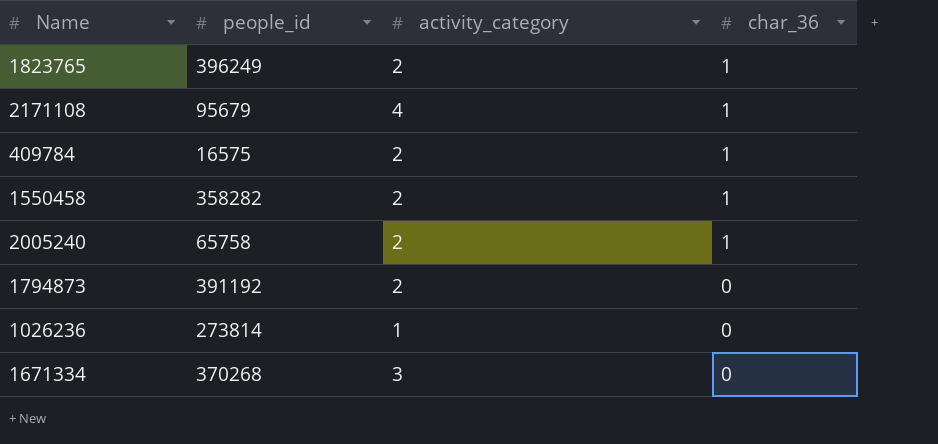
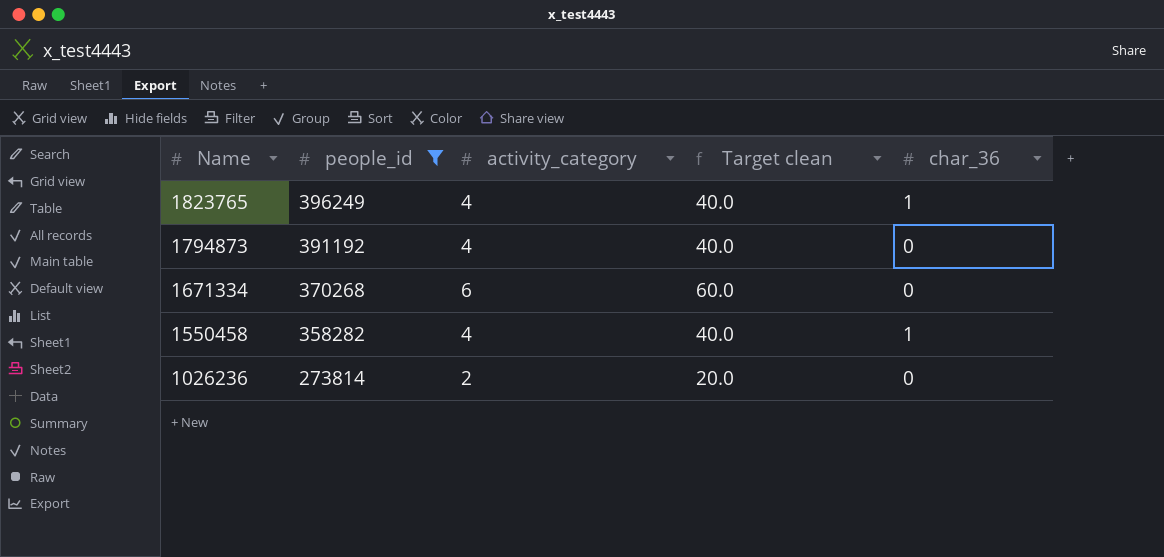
filter: none -> people_id >= 273814
row order: char_36 descending -> Name descending
column Target clean | formula: none -> [activity_category] * 10
1823765 | activity_category: 2 -> 4
1794873 | activity_category: 2 -> 4
1671334 | activity_category: 3 -> 6
1550458 | activity_category: 2 -> 4
1026236 | activity_category: 1 -> 2

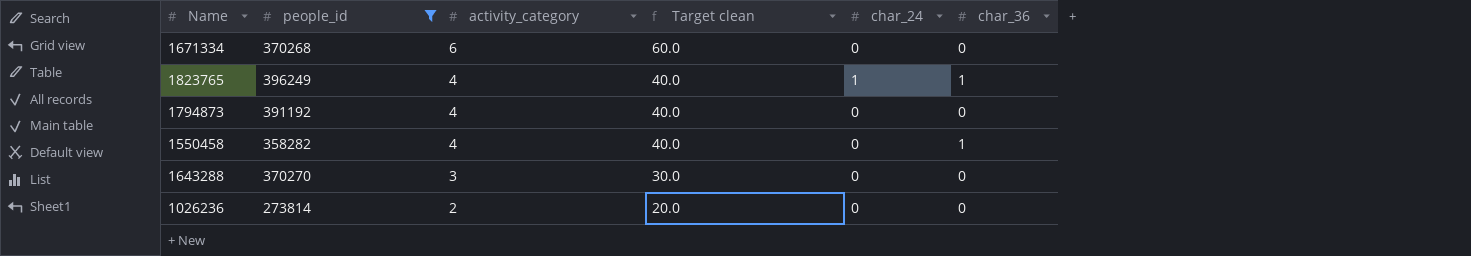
row order: Name descending -> activity_category descending
column char_24 | position: none -> 5
row 1643288: none -> 370270 | 3 | 30.0 | 0 | 0

